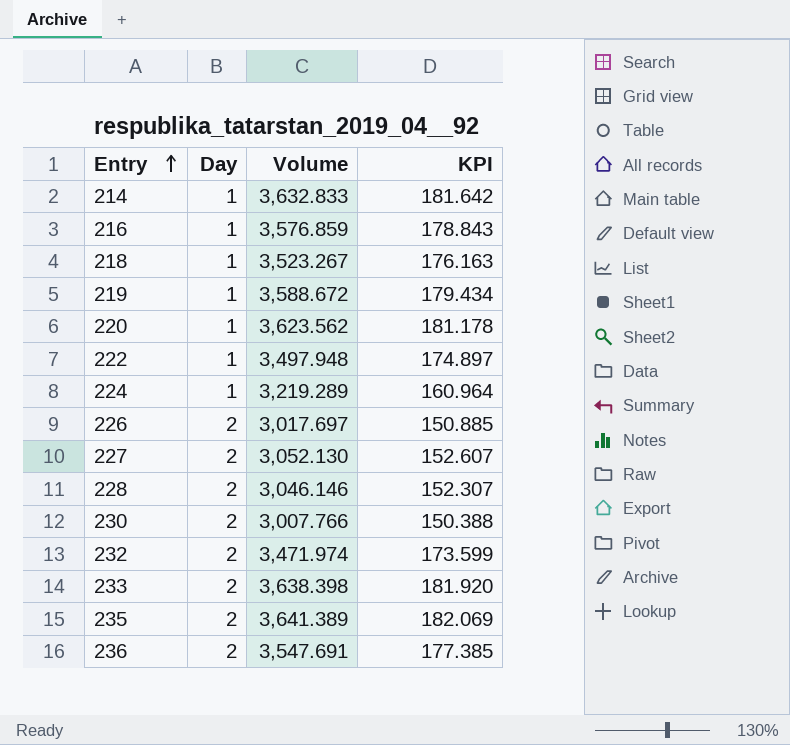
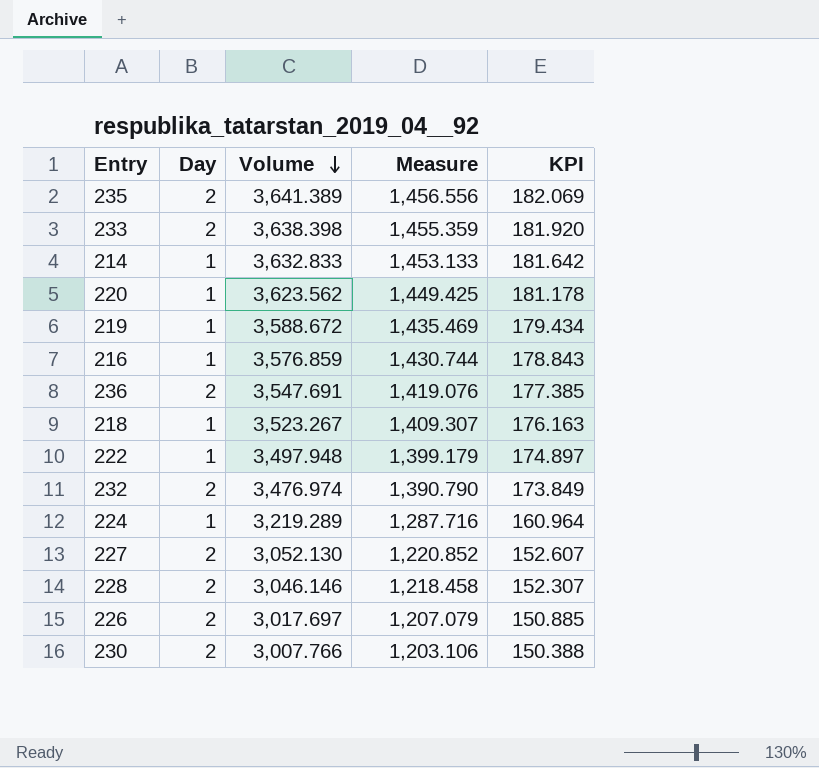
row order: Entry ascending -> Volume descending
column Measure | formula: none -> [Volume] * 0.4
232 | Volume: 3,471.974 -> 3,476.974
232 | KPI: 173.599 -> 173.849

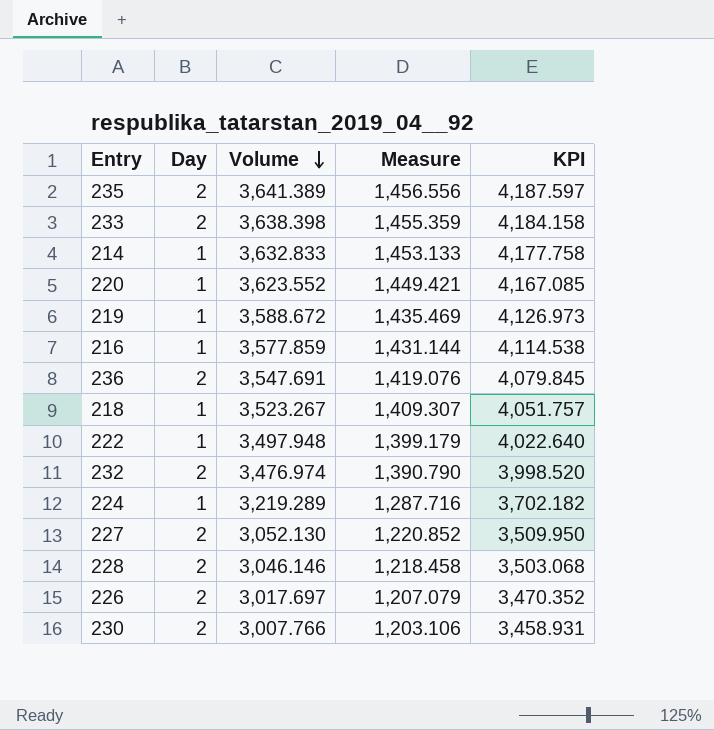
column KPI | formula: [Volume] * 0.05 -> [Volume] * 1.15
220 | Volume: 3,623.562 -> 3,623.552
220 | Measure: 1,449.425 -> 1,449.421
216 | Volume: 3,576.859 -> 3,577.859
216 | Measure: 1,430.744 -> 1,431.144

